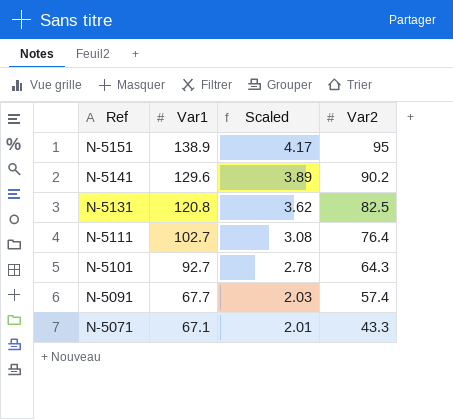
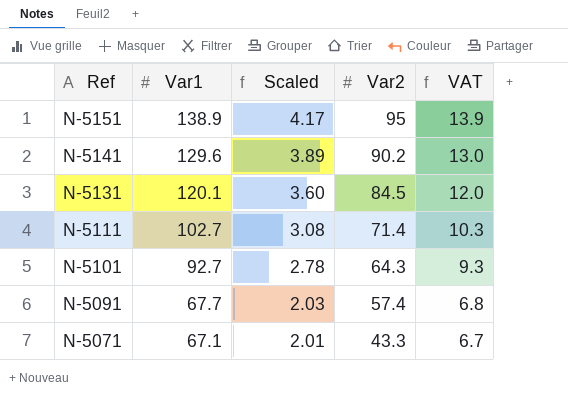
column VAT | formula: none -> [Var1] * 0.1
N-5131 | Var1: 120.8 -> 120.1
N-5131 | Scaled: 3.62 -> 3.60
N-5131 | Var2: 82.5 -> 84.5
N-5111 | Var2: 76.4 -> 71.4

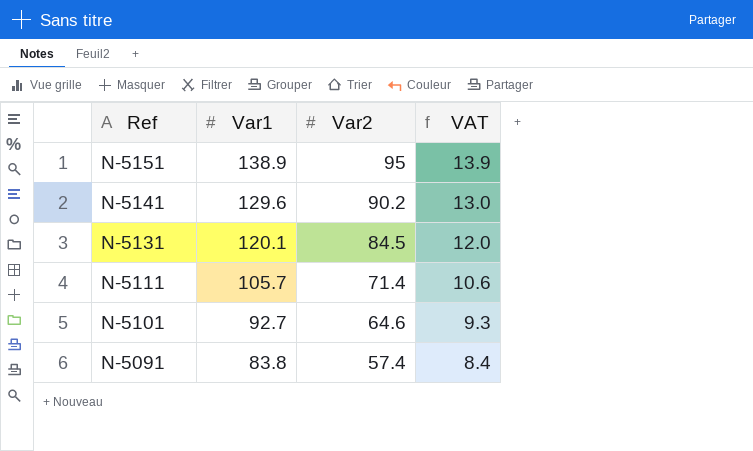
column Scaled | formula: [Var1] * 0.03 -> none
row N-5071: 67.1 | 2.01 | 43.3 | 6.7 -> none
N-5111 | Var1: 102.7 -> 105.7
N-5111 | VAT: 10.3 -> 10.6
N-5101 | Var2: 64.3 -> 64.6
N-5091 | Var1: 67.7 -> 83.8
N-5091 | VAT: 6.8 -> 8.4

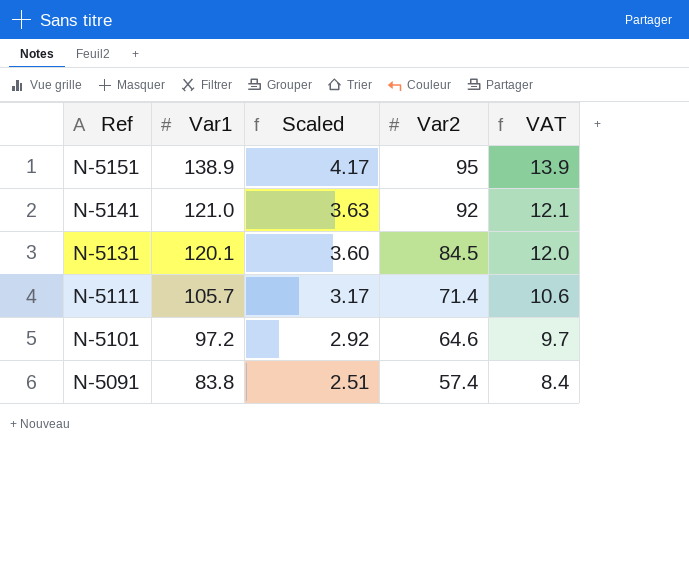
column Scaled | formula: none -> [Var1] * 0.03
N-5141 | Var1: 129.6 -> 121.0
N-5141 | Var2: 90.2 -> 92
N-5141 | VAT: 13.0 -> 12.1
N-5101 | Var1: 92.7 -> 97.2
N-5101 | VAT: 9.3 -> 9.7

